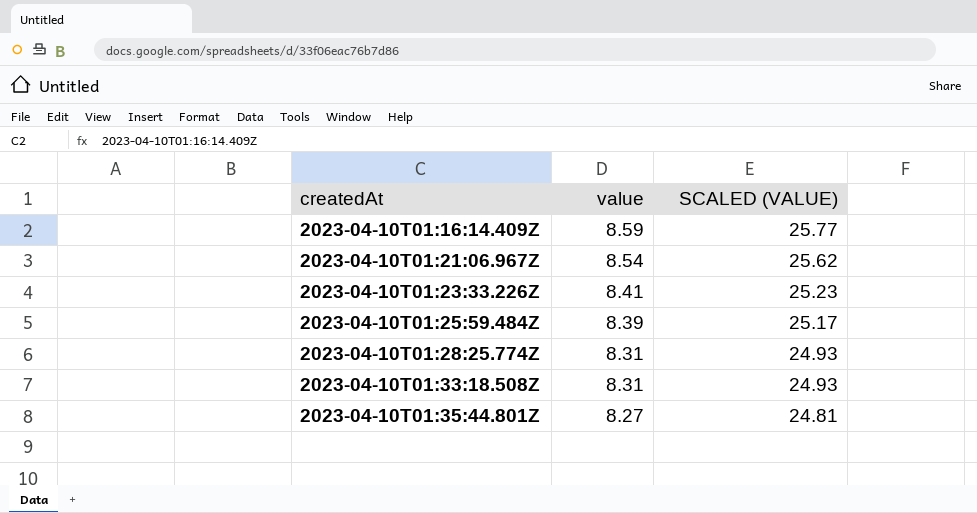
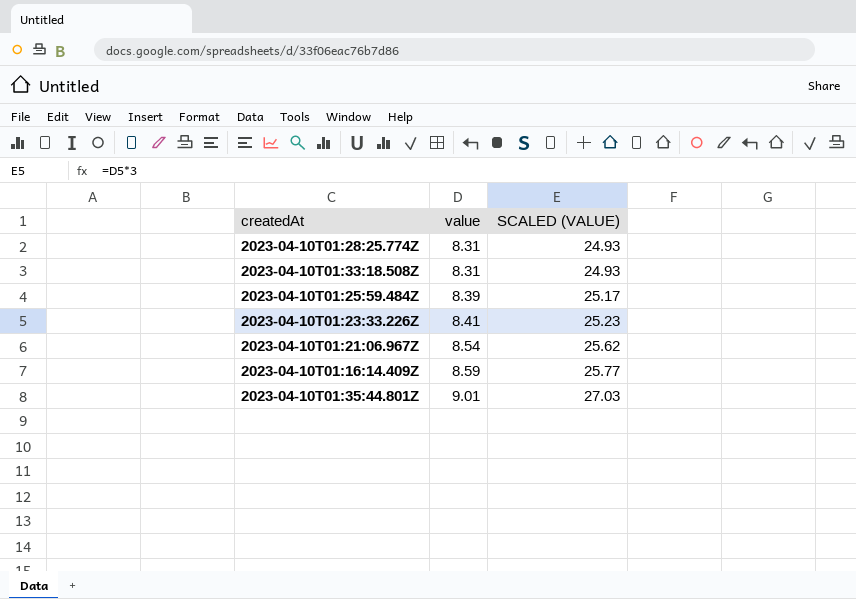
row order: createdAt ascending -> value ascending
2023-04-10T01:35:44.801Z | value: 8.27 -> 9.01
2023-04-10T01:35:44.801Z | SCALED (VALUE): 24.81 -> 27.03

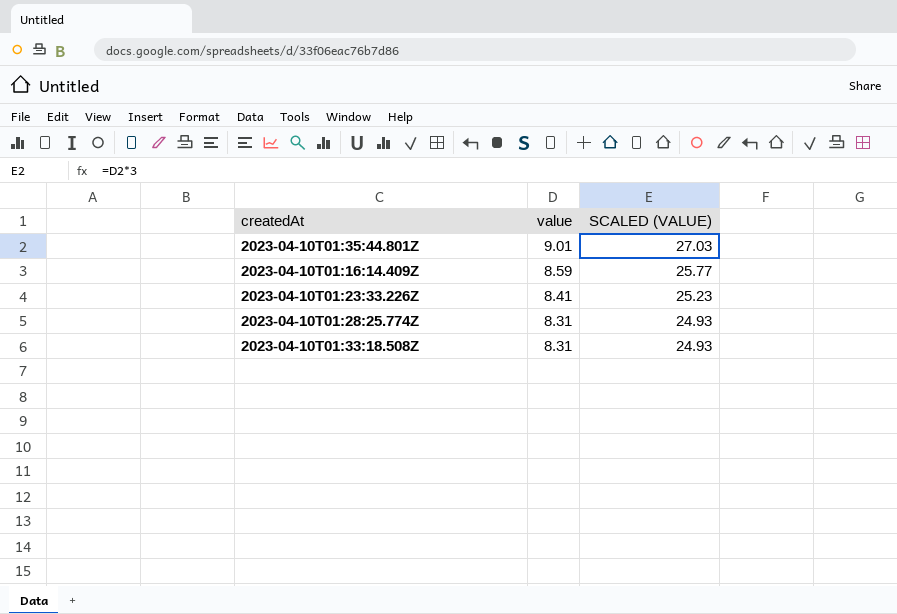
row order: value ascending -> value descending
row 2023-04-10T01:25:59.484Z: 8.39 | 25.17 -> none
row 2023-04-10T01:21:06.967Z: 8.54 | 25.62 -> none

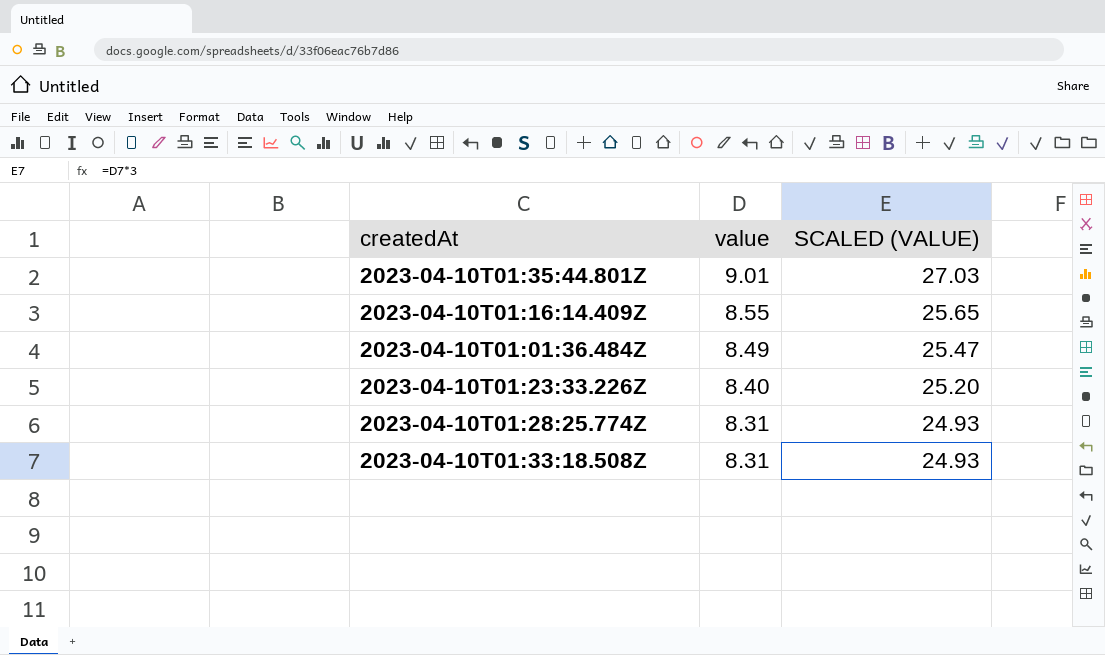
2023-04-10T01:16:14.409Z | value: 8.59 -> 8.55
2023-04-10T01:16:14.409Z | SCALED (VALUE): 25.77 -> 25.65
row 2023-04-10T01:01:36.484Z: none -> 8.49 | 25.47
2023-04-10T01:23:33.226Z | value: 8.41 -> 8.40
2023-04-10T01:23:33.226Z | SCALED (VALUE): 25.23 -> 25.20

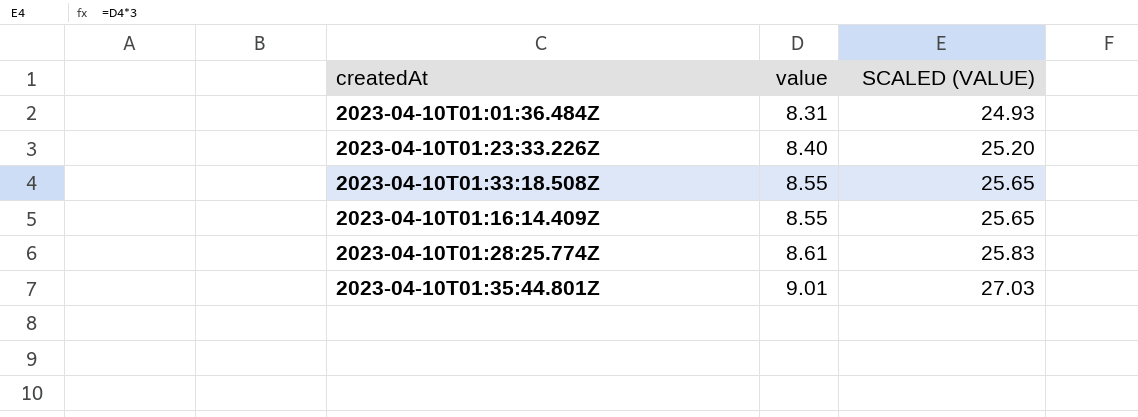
row order: value descending -> value ascending
2023-04-10T01:01:36.484Z | value: 8.49 -> 8.31
2023-04-10T01:01:36.484Z | SCALED (VALUE): 25.47 -> 24.93
2023-04-10T01:33:18.508Z | value: 8.31 -> 8.55
2023-04-10T01:33:18.508Z | SCALED (VALUE): 24.93 -> 25.65
2023-04-10T01:28:25.774Z | value: 8.31 -> 8.61
2023-04-10T01:28:25.774Z | SCALED (VALUE): 24.93 -> 25.83

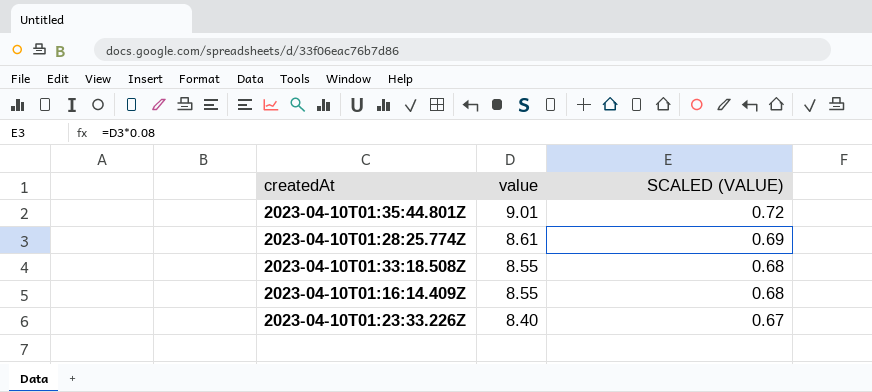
row order: value ascending -> value descending
column SCALED (VALUE) | formula: [value] * 3 -> [value] * 0.08
row 2023-04-10T01:01:36.484Z: 8.31 | 24.93 -> none

